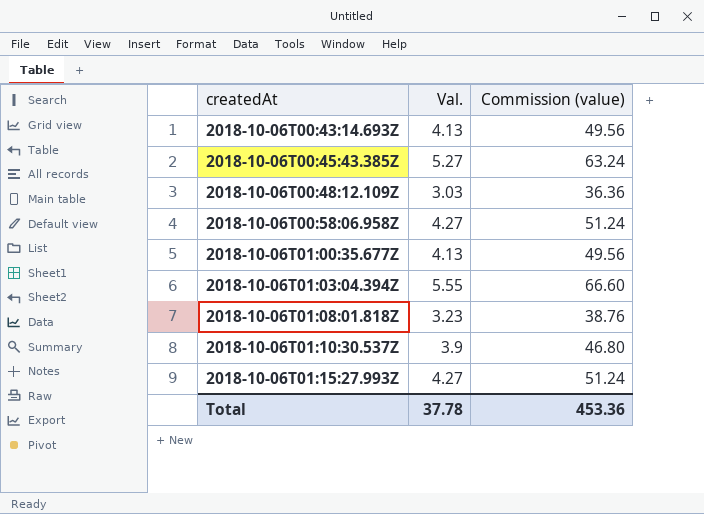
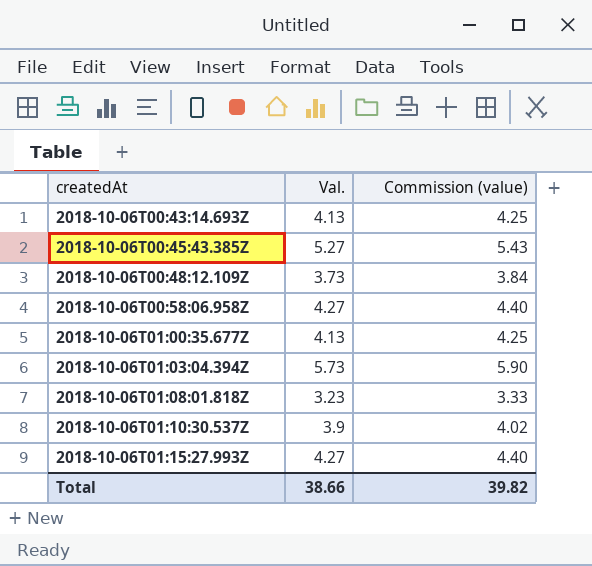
column Commission (value) | formula: [Val.] * 12 -> [Val.] * 1.03
2018-10-06T00:48:12.109Z | Val.: 3.03 -> 3.73
2018-10-06T01:03:04.394Z | Val.: 5.55 -> 5.73
Total | Val.: 37.78 -> 38.66
Total | Commission (value): 453.36 -> 39.82

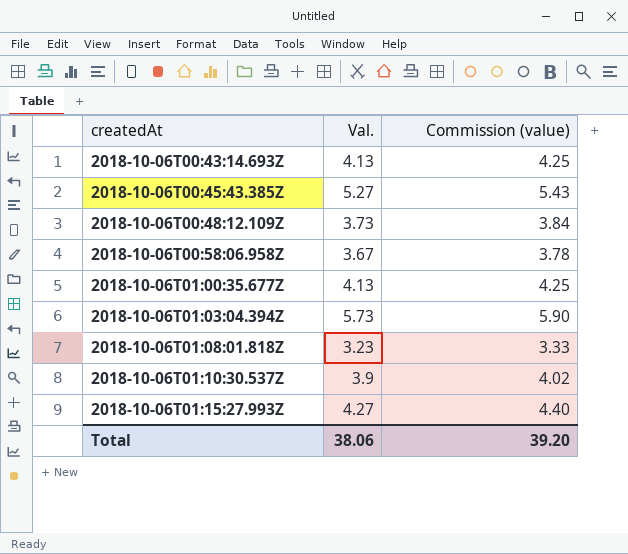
2018-10-06T00:58:06.958Z | Val.: 4.27 -> 3.67
2018-10-06T00:58:06.958Z | Commission (value): 4.40 -> 3.78
Total | Val.: 38.66 -> 38.06
Total | Commission (value): 39.82 -> 39.20

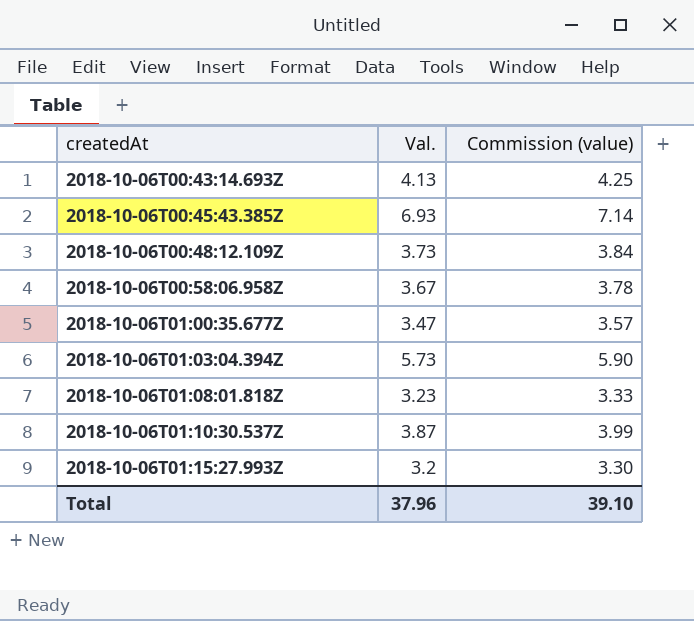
2018-10-06T00:45:43.385Z | Val.: 5.27 -> 6.93
2018-10-06T00:45:43.385Z | Commission (value): 5.43 -> 7.14
2018-10-06T01:00:35.677Z | Val.: 4.13 -> 3.47
2018-10-06T01:00:35.677Z | Commission (value): 4.25 -> 3.57
2018-10-06T01:10:30.537Z | Val.: 3.9 -> 3.87
2018-10-06T01:10:30.537Z | Commission (value): 4.02 -> 3.99
2018-10-06T01:15:27.993Z | Val.: 4.27 -> 3.2
2018-10-06T01:15:27.993Z | Commission (value): 4.40 -> 3.30
Total | Val.: 38.06 -> 37.96
Total | Commission (value): 39.20 -> 39.10

